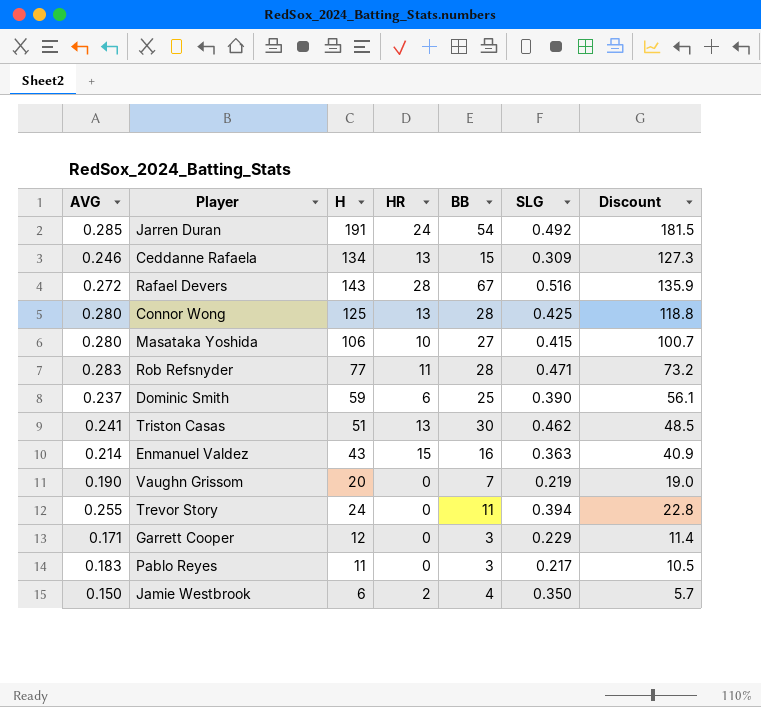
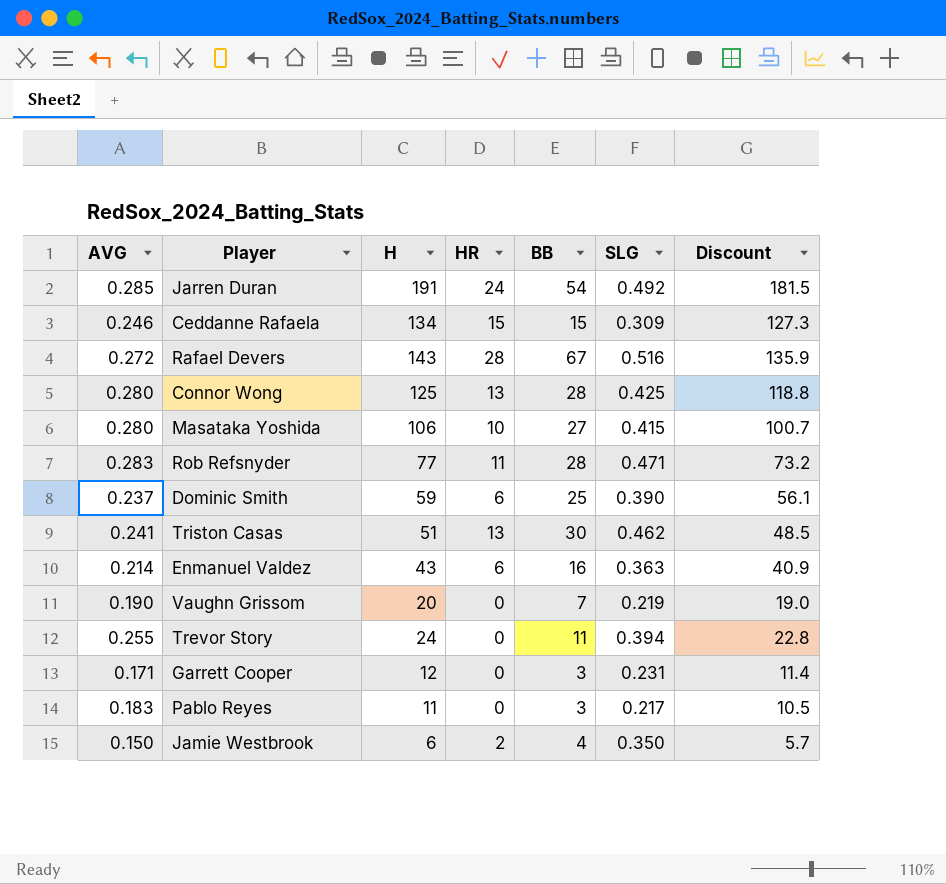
Ceddanne Rafaela | HR: 13 -> 15
Enmanuel Valdez | HR: 15 -> 6
Garrett Cooper | SLG: 0.229 -> 0.231

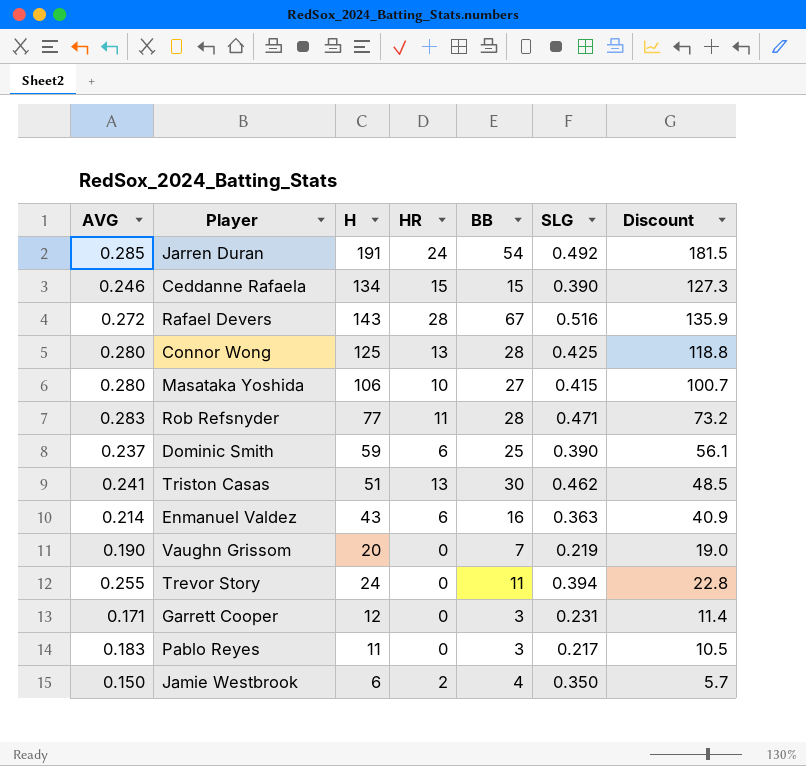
Ceddanne Rafaela | SLG: 0.309 -> 0.390

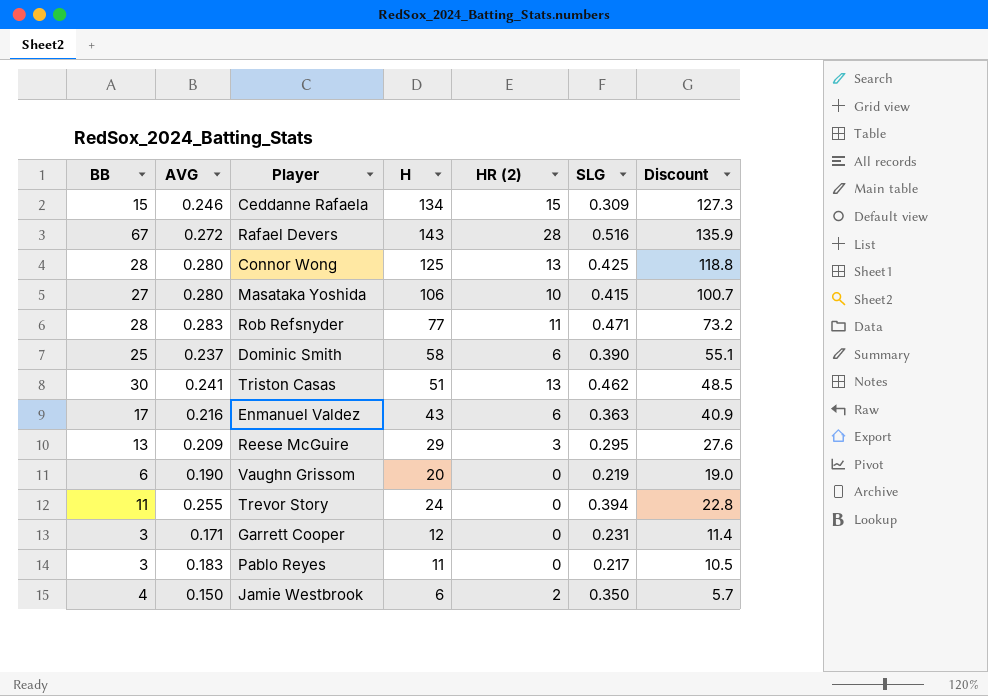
column BB | position: 5 -> 1
column name: HR -> HR (2)
row Jarren Duran: 0.285 | 191 | 24 | 54 | 0.492 | 181.5 -> none
Ceddanne Rafaela | SLG: 0.390 -> 0.309
Dominic Smith | H: 59 -> 58
Dominic Smith | Discount: 56.1 -> 55.1
Enmanuel Valdez | BB: 16 -> 17
Enmanuel Valdez | AVG: 0.214 -> 0.216
row Reese McGuire: none -> 13 | 0.209 | 29 | 3 | 0.295 | 27.6
Vaughn Grissom | BB: 7 -> 6

